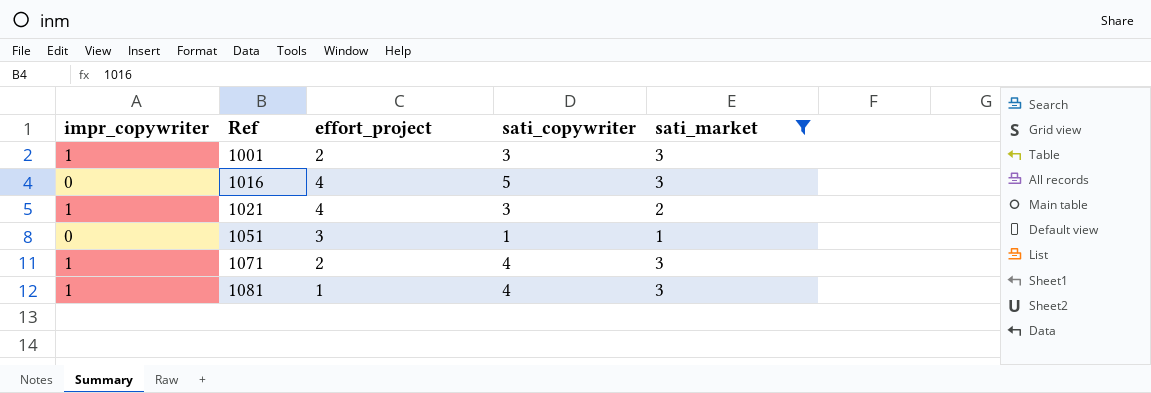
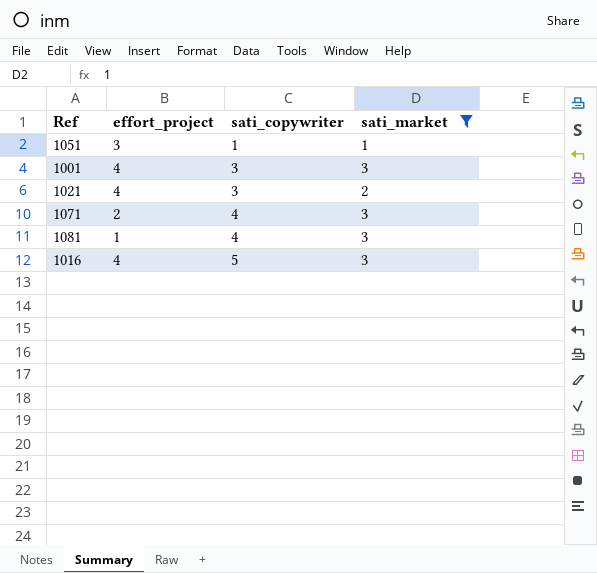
row order: Ref ascending -> sati_copywriter ascending
column impr_copywriter | position: 1 -> none
1001 | effort_project: 2 -> 4

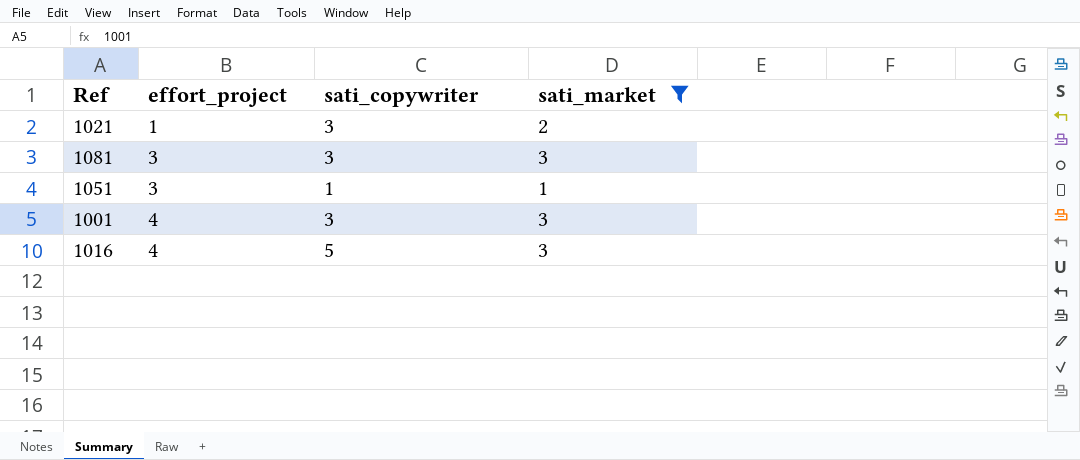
row order: sati_copywriter ascending -> effort_project ascending
row 1071: 2 | 4 | 3 -> none
1021 | effort_project: 4 -> 1
1081 | effort_project: 1 -> 3
1081 | sati_copywriter: 4 -> 3

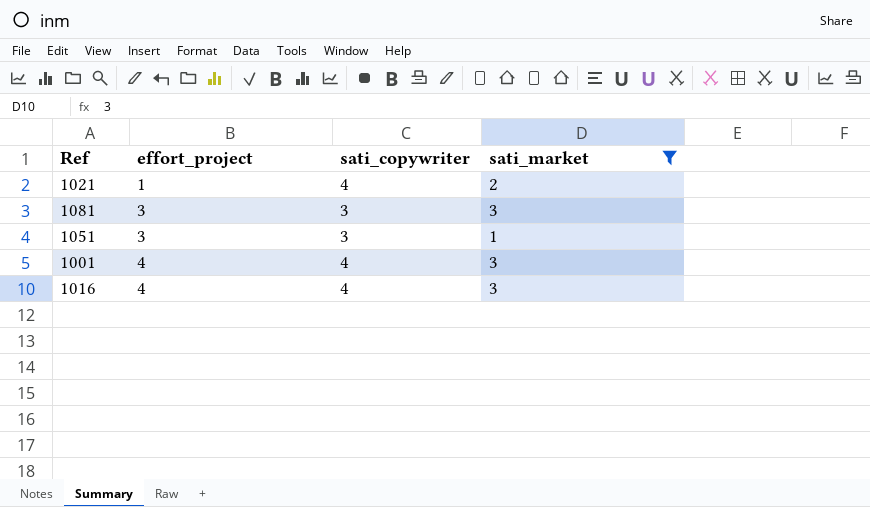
1021 | sati_copywriter: 3 -> 4
1051 | sati_copywriter: 1 -> 3
1001 | sati_copywriter: 3 -> 4
1016 | sati_copywriter: 5 -> 4

